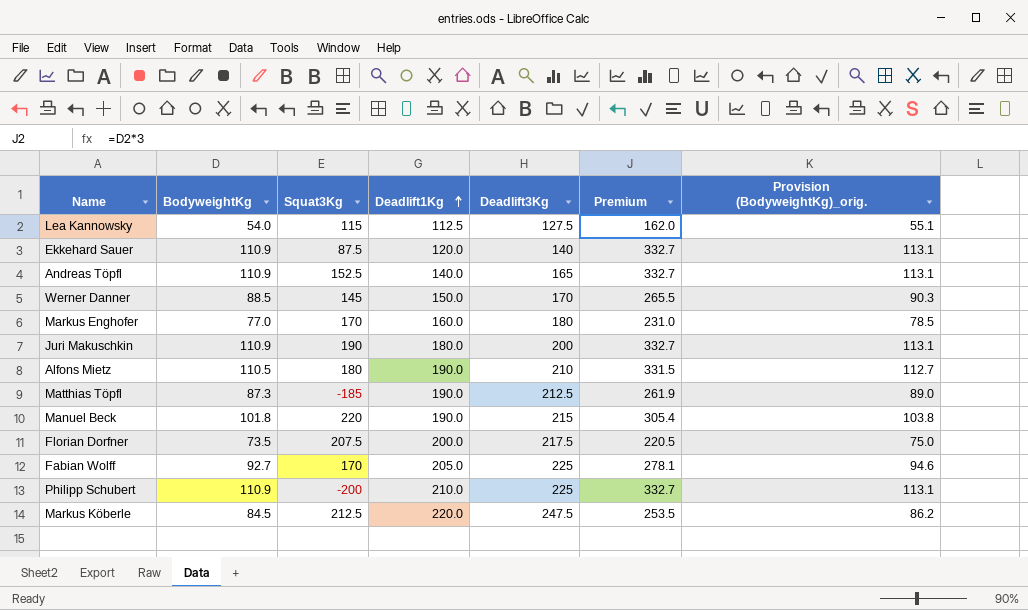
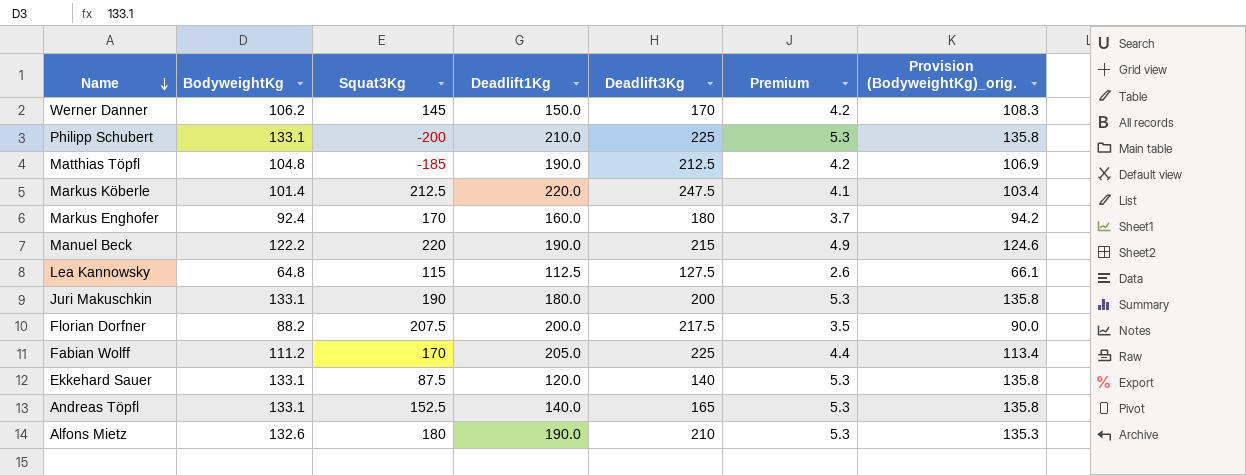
row order: Deadlift1Kg ascending -> Name descending
column Premium | formula: [BodyweightKg] * 3 -> [BodyweightKg] * 0.04
Werner Danner | BodyweightKg: 88.5 -> 106.2
Werner Danner | Provision (BodyweightKg)_orig.: 90.3 -> 108.3
Philipp Schubert | BodyweightKg: 110.9 -> 133.1
Philipp Schubert | Provision (BodyweightKg)_orig.: 113.1 -> 135.8
Matthias Töpfl | BodyweightKg: 87.3 -> 104.8
Matthias Töpfl | Provision (BodyweightKg)_orig.: 89.0 -> 106.9
Markus Köberle | BodyweightKg: 84.5 -> 101.4
Markus Köberle | Provision (BodyweightKg)_orig.: 86.2 -> 103.4
Markus Enghofer | BodyweightKg: 77.0 -> 92.4
Markus Enghofer | Provision (BodyweightKg)_orig.: 78.5 -> 94.2
Manuel Beck | BodyweightKg: 101.8 -> 122.2
Manuel Beck | Provision (BodyweightKg)_orig.: 103.8 -> 124.6
Lea Kannowsky | BodyweightKg: 54.0 -> 64.8
Lea Kannowsky | Provision (BodyweightKg)_orig.: 55.1 -> 66.1
Juri Makuschkin | BodyweightKg: 110.9 -> 133.1
Juri Makuschkin | Provision (BodyweightKg)_orig.: 113.1 -> 135.8
Florian Dorfner | BodyweightKg: 73.5 -> 88.2
Florian Dorfner | Provision (BodyweightKg)_orig.: 75.0 -> 90.0
Fabian Wolff | BodyweightKg: 92.7 -> 111.2
Fabian Wolff | Provision (BodyweightKg)_orig.: 94.6 -> 113.4
Ekkehard Sauer | BodyweightKg: 110.9 -> 133.1
Ekkehard Sauer | Provision (BodyweightKg)_orig.: 113.1 -> 135.8
Andreas Töpfl | BodyweightKg: 110.9 -> 133.1
Andreas Töpfl | Provision (BodyweightKg)_orig.: 113.1 -> 135.8
Alfons Mietz | BodyweightKg: 110.5 -> 132.6
Alfons Mietz | Provision (BodyweightKg)_orig.: 112.7 -> 135.3

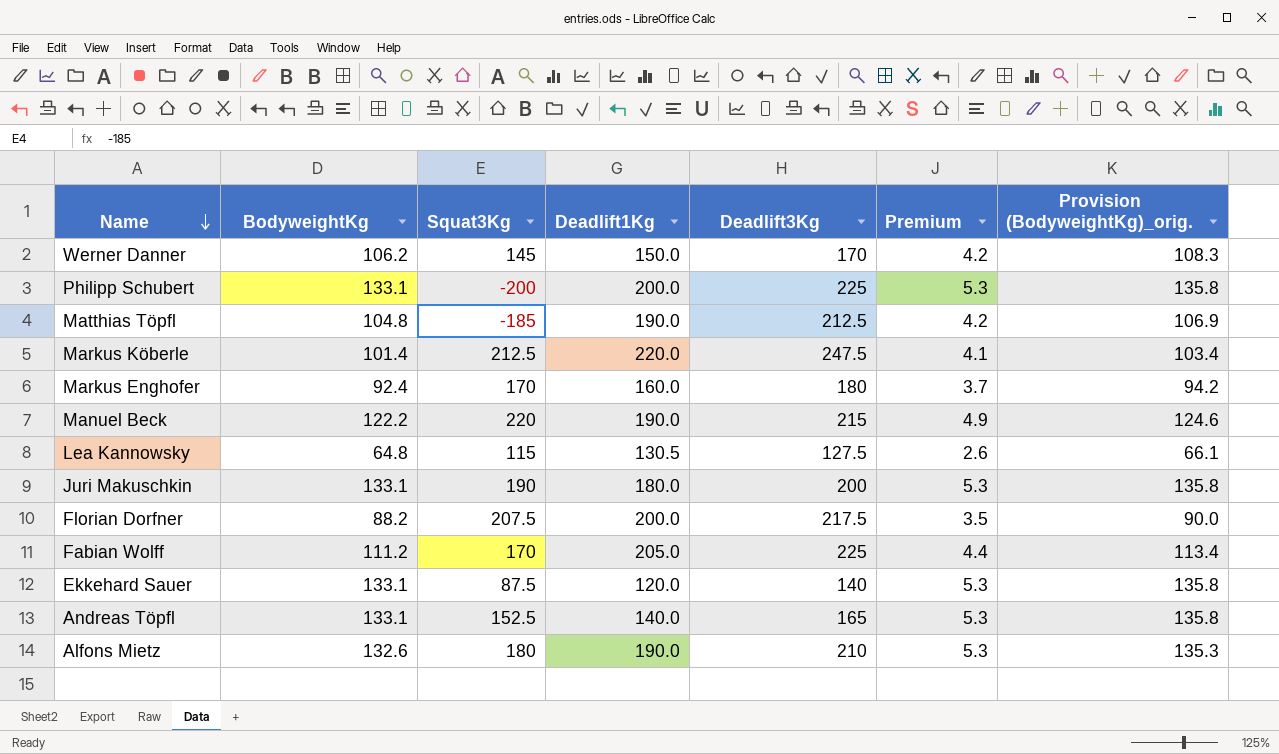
Philipp Schubert | Deadlift1Kg: 210.0 -> 200.0
Lea Kannowsky | Deadlift1Kg: 112.5 -> 130.5

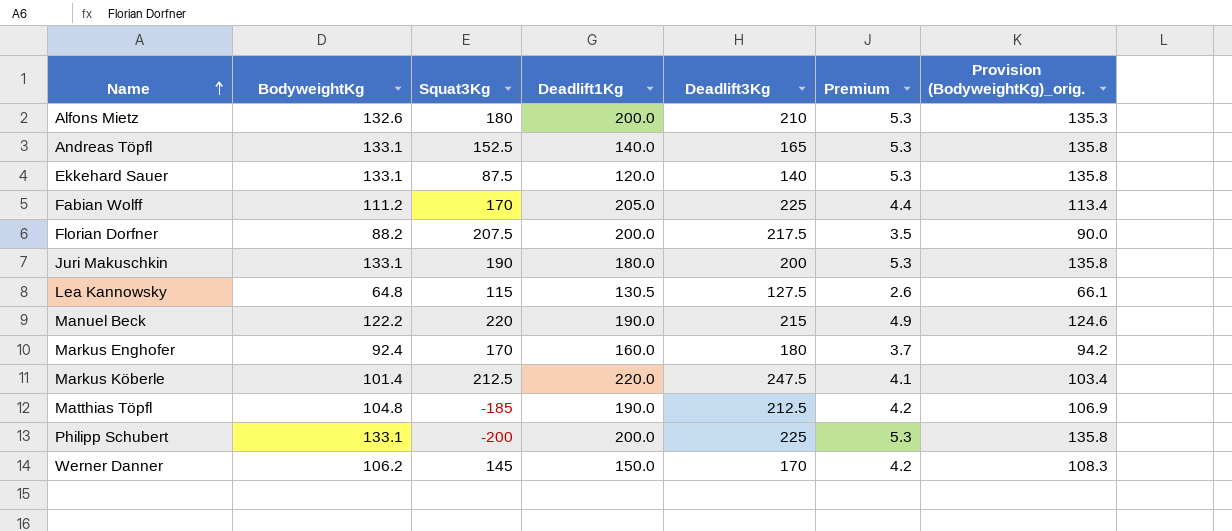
row order: Name descending -> Name ascending
Alfons Mietz | Deadlift1Kg: 190.0 -> 200.0

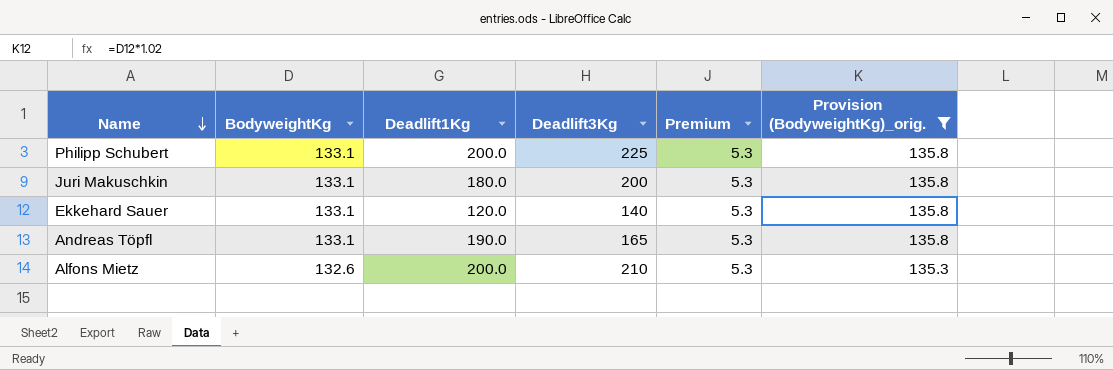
filter: none -> Provision (BodyweightKg)_orig. >= 135.3
row order: Name ascending -> Name descending
column Squat3Kg | position: 3 -> none
Andreas Töpfl | Deadlift1Kg: 140.0 -> 190.0

